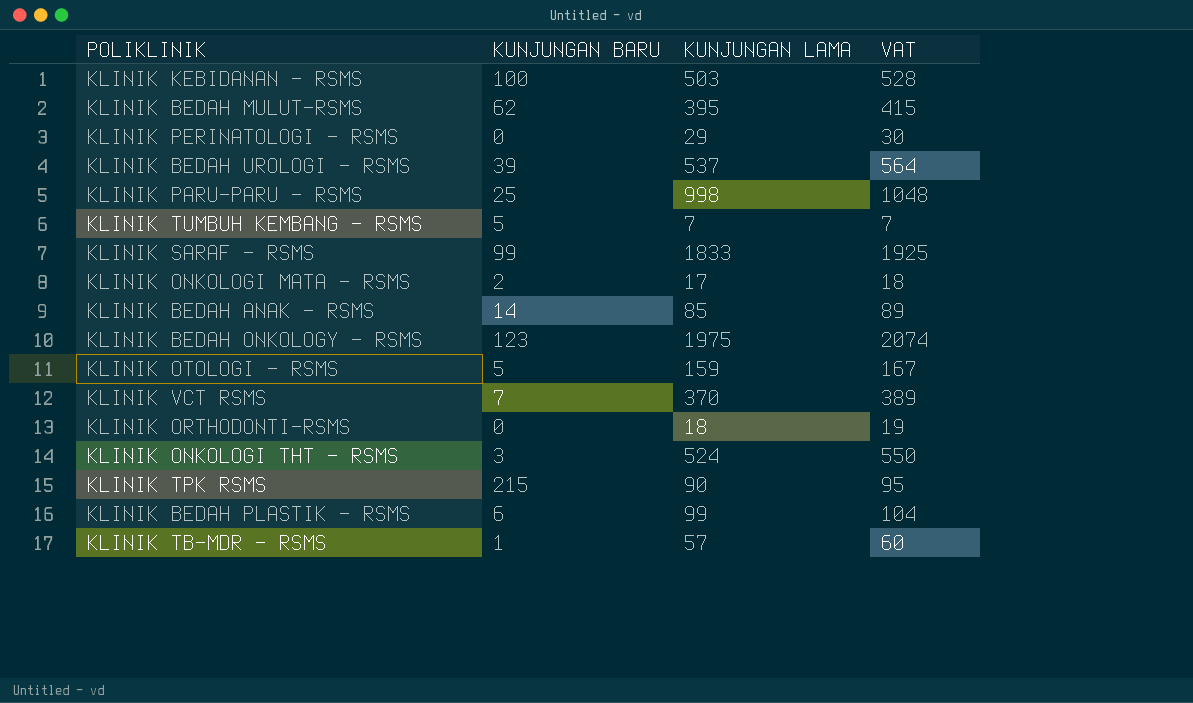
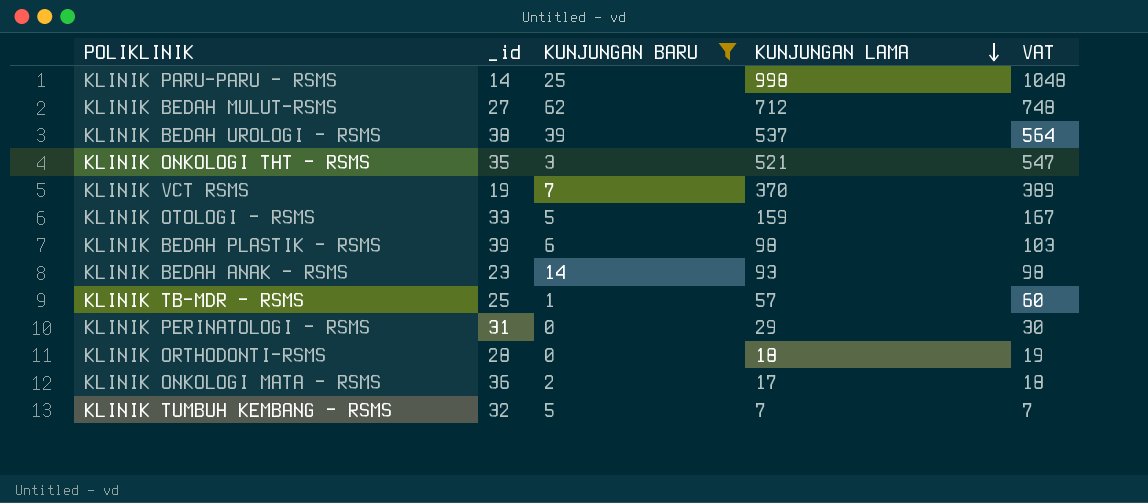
filter: none -> KUNJUNGAN BARU <= 62
row order: none -> KUNJUNGAN LAMA descending
column _id | position: none -> 2
KLINIK BEDAH MULUT-RSMS | KUNJUNGAN LAMA: 395 -> 712
KLINIK BEDAH MULUT-RSMS | VAT: 415 -> 748
KLINIK ONKOLOGI THT - RSMS | KUNJUNGAN LAMA: 524 -> 521
KLINIK ONKOLOGI THT - RSMS | VAT: 550 -> 547
KLINIK BEDAH PLASTIK - RSMS | KUNJUNGAN LAMA: 99 -> 98
KLINIK BEDAH PLASTIK - RSMS | VAT: 104 -> 103
KLINIK BEDAH ANAK - RSMS | KUNJUNGAN LAMA: 85 -> 93
KLINIK BEDAH ANAK - RSMS | VAT: 89 -> 98

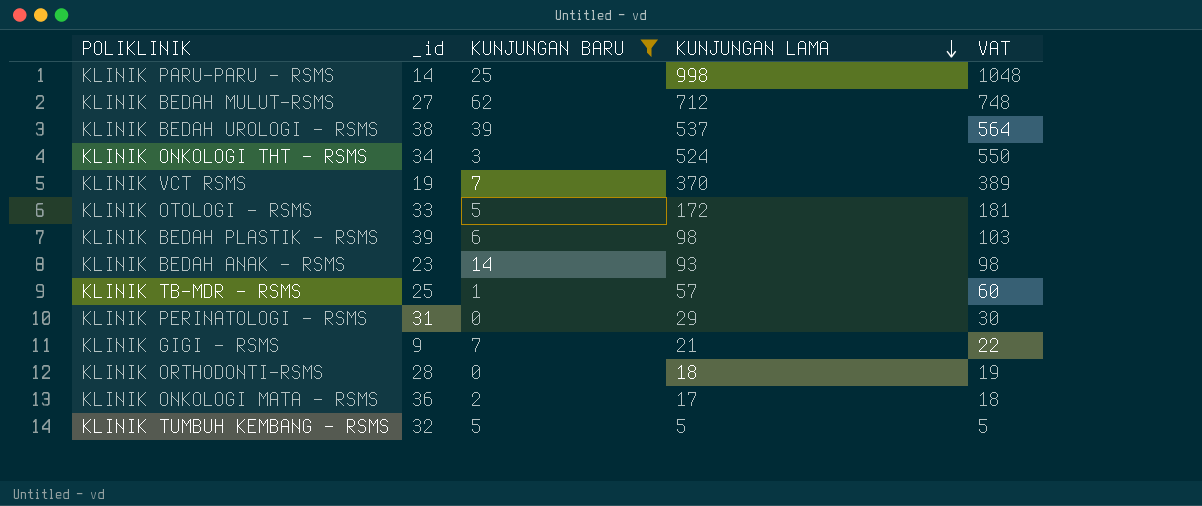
KLINIK ONKOLOGI THT - RSMS | _id: 35 -> 34
KLINIK ONKOLOGI THT - RSMS | KUNJUNGAN LAMA: 521 -> 524
KLINIK ONKOLOGI THT - RSMS | VAT: 547 -> 550
KLINIK OTOLOGI - RSMS | KUNJUNGAN LAMA: 159 -> 172
KLINIK OTOLOGI - RSMS | VAT: 167 -> 181
row KLINIK GIGI - RSMS: none -> 9 | 7 | 21 | 22
KLINIK TUMBUH KEMBANG - RSMS | KUNJUNGAN LAMA: 7 -> 5
KLINIK TUMBUH KEMBANG - RSMS | VAT: 7 -> 5

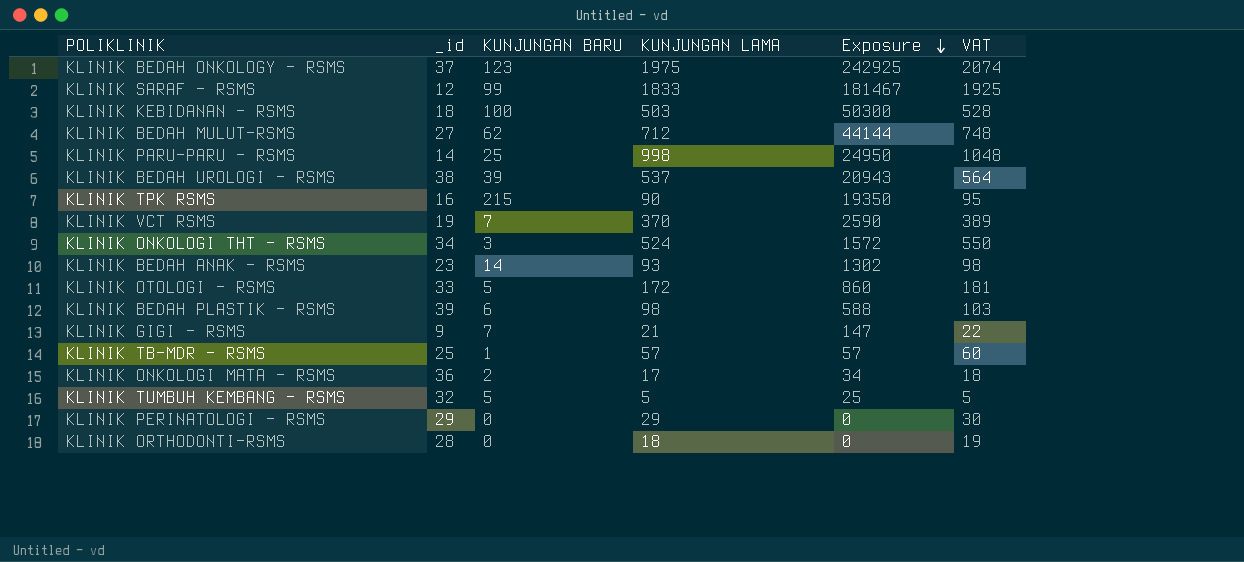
filter: KUNJUNGAN BARU <= 62 -> none
row order: KUNJUNGAN LAMA descending -> Exposure descending
column Exposure | formula: none -> [KUNJUNGAN BARU] * [KUNJUNGAN LAMA]
KLINIK PERINATOLOGI - RSMS | _id: 31 -> 29

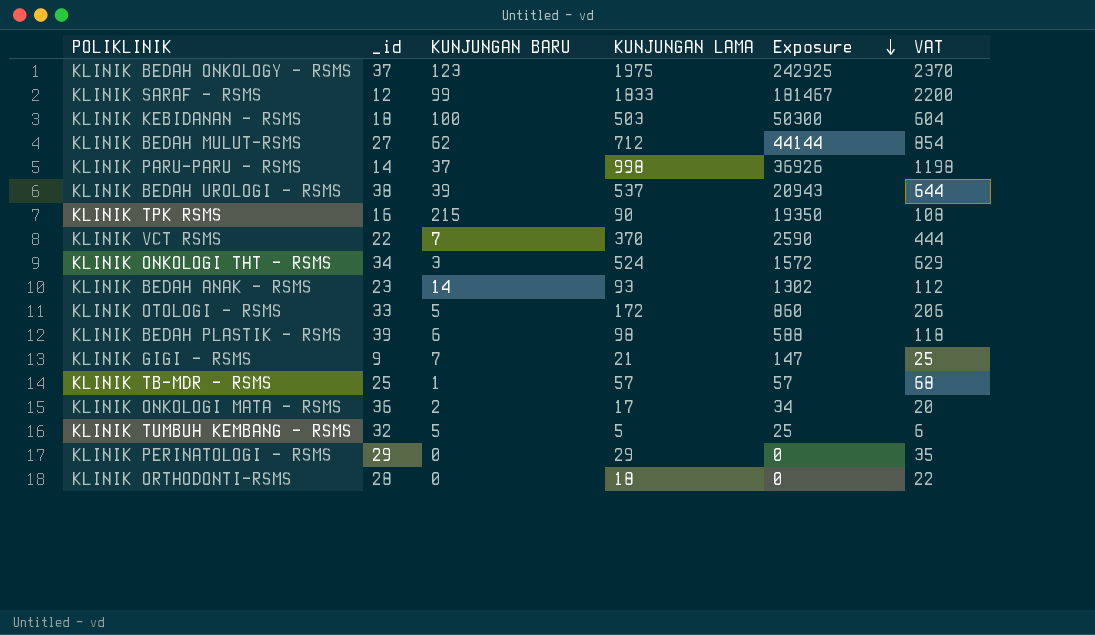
column VAT | formula: [KUNJUNGAN LAMA] * 1.05 -> [KUNJUNGAN LAMA] * 1.2
KLINIK PARU-PARU - RSMS | KUNJUNGAN BARU: 25 -> 37
KLINIK PARU-PARU - RSMS | Exposure: 24950 -> 36926
KLINIK VCT RSMS | _id: 19 -> 22

